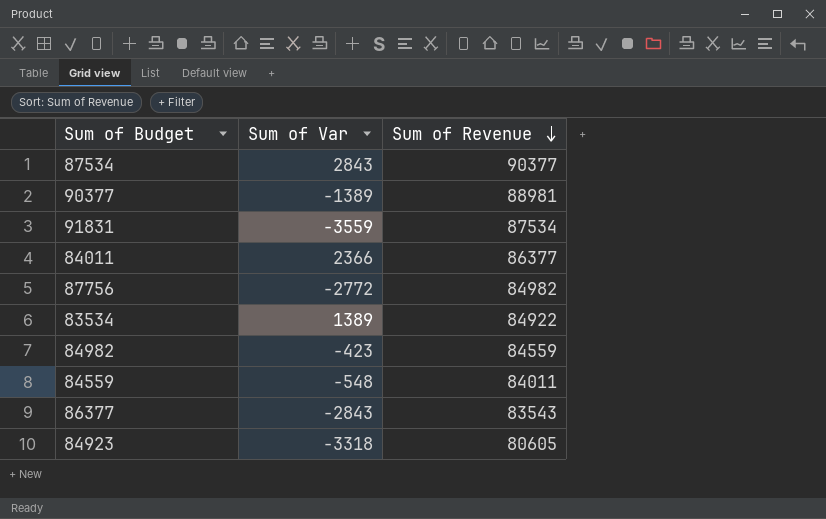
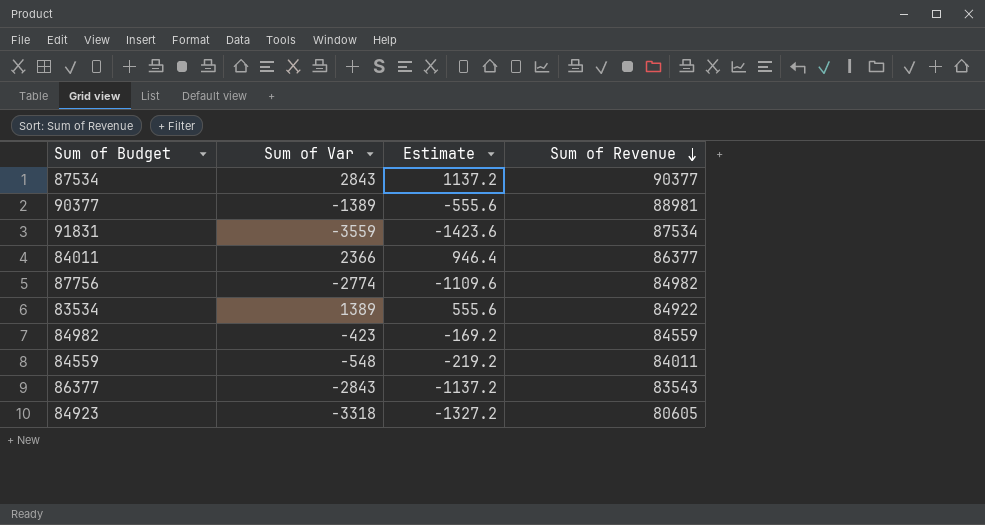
column Estimate | formula: none -> [Sum of Var] * 0.4
87756 | Sum of Var: -2772 -> -2774

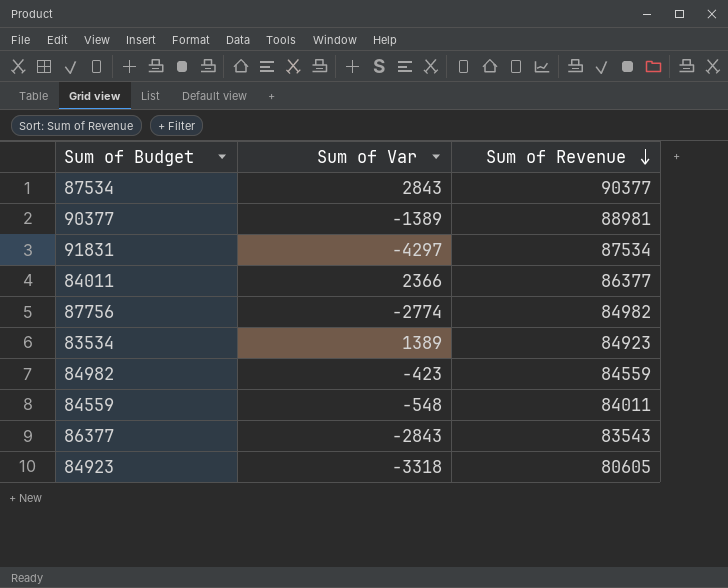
column Estimate | formula: [Sum of Var] * 0.4 -> none
91831 | Sum of Var: -3559 -> -4297
83534 | Sum of Revenue: 84922 -> 84923

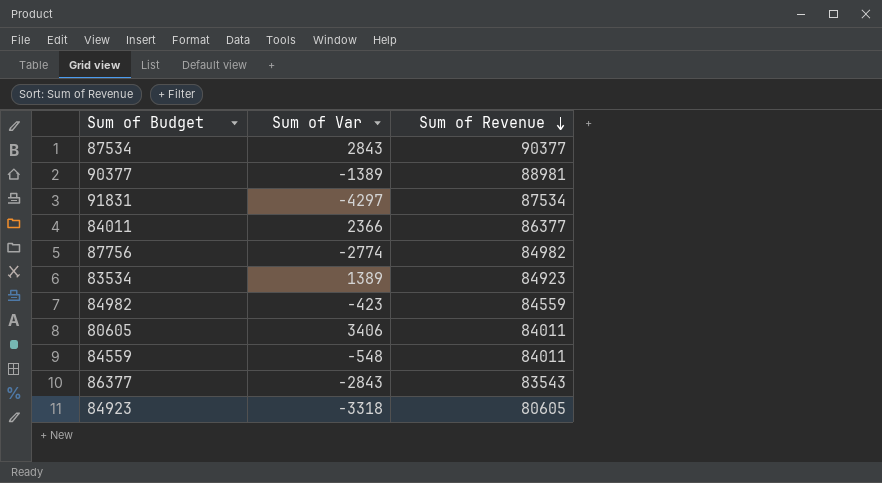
row 80605: none -> 3406 | 84011

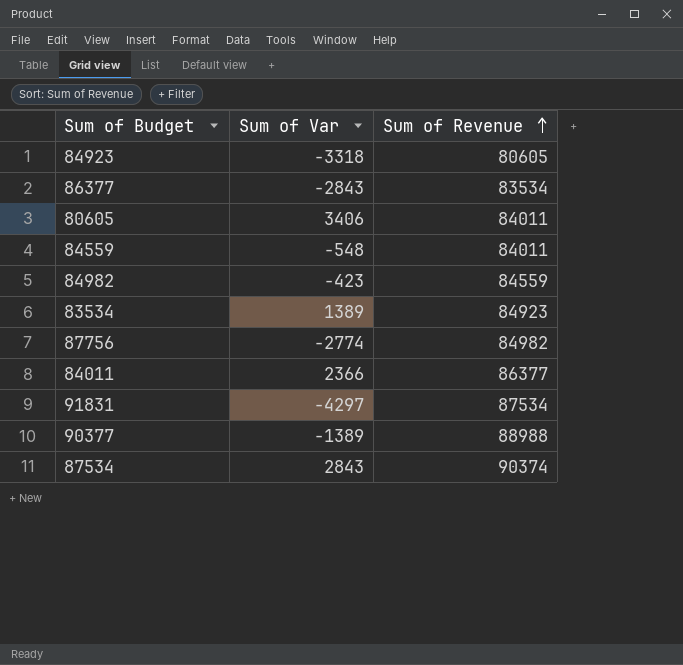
row order: Sum of Revenue descending -> Sum of Revenue ascending
86377 | Sum of Revenue: 83543 -> 83534
90377 | Sum of Revenue: 88981 -> 88988
87534 | Sum of Revenue: 90377 -> 90374

